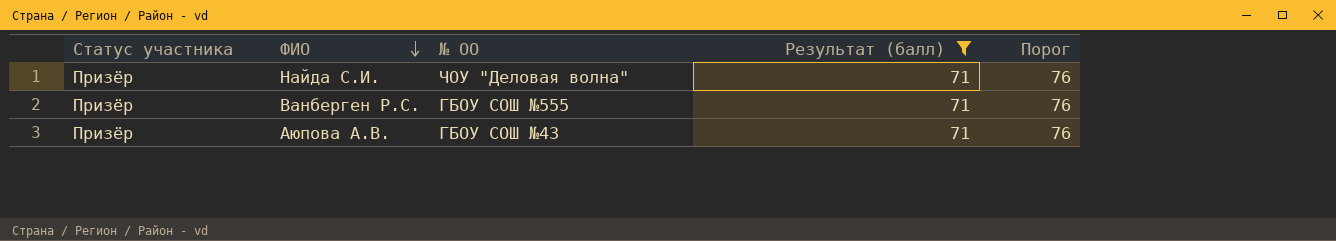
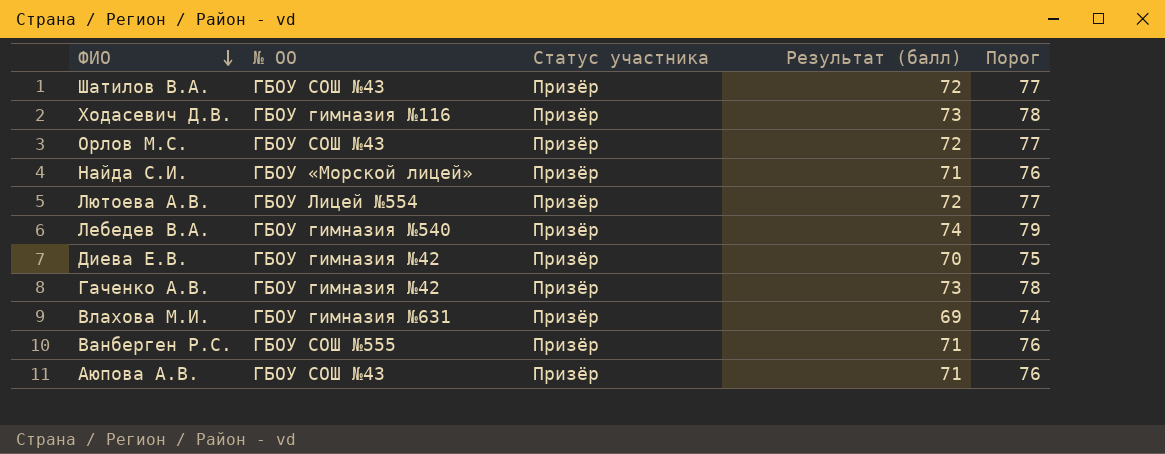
filter: Результат (балл) = 71 -> none
column Статус участника | position: 1 -> 3
Найда С.И. | № ОО: ЧОУ "Деловая волна" -> ГБОУ «Морской лицей»

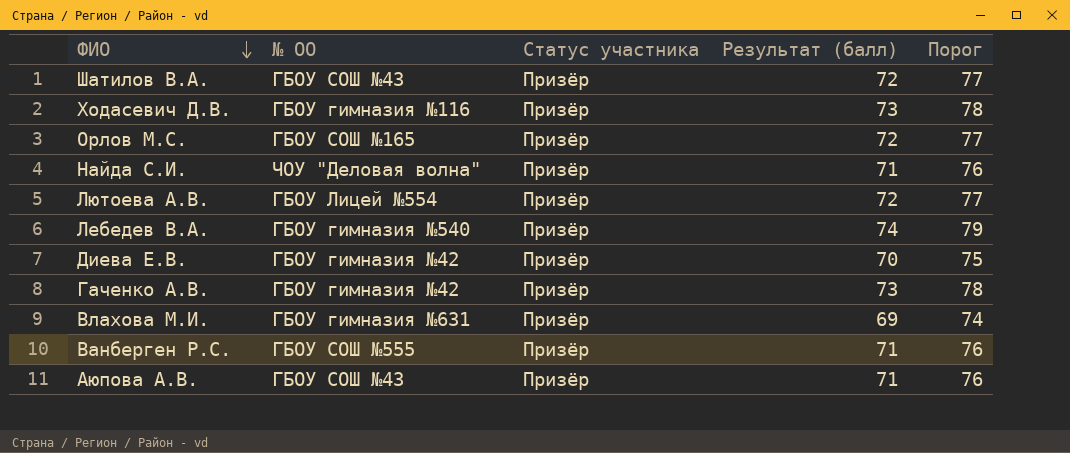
Орлов М.С. | № ОО: ГБОУ СОШ №43 -> ГБОУ СОШ №165
Найда С.И. | № ОО: ГБОУ «Морской лицей» -> ЧОУ "Деловая волна"

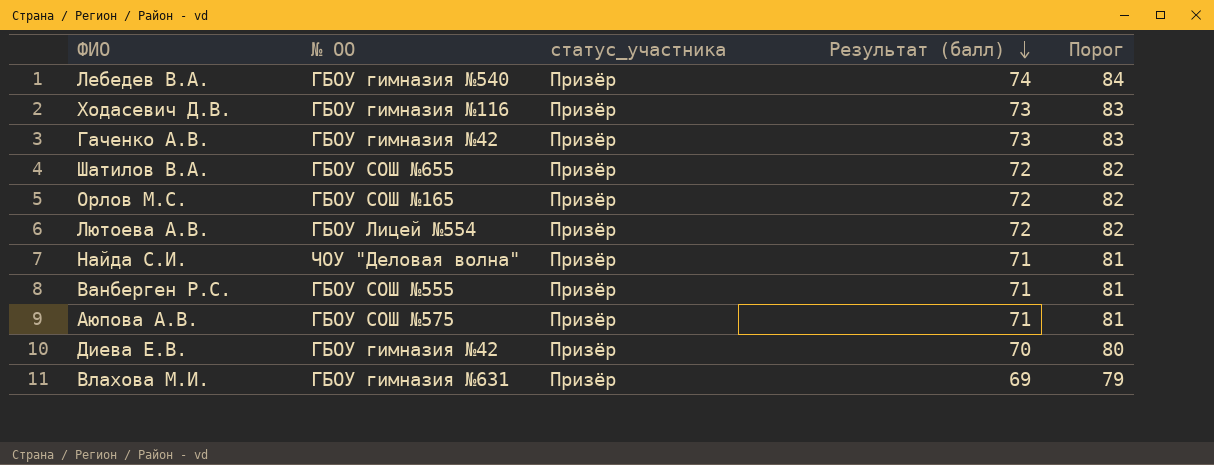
row order: ФИО descending -> Результат (балл) descending
column name: Статус участника -> статус_участника
column Порог | formula: [Результат (балл)] + 5 -> [Результат (балл)] + 10
Шатилов В.А. | № ОО: ГБОУ СОШ №43 -> ГБОУ СОШ №655
Аюпова А.В. | № ОО: ГБОУ СОШ №43 -> ГБОУ СОШ №575

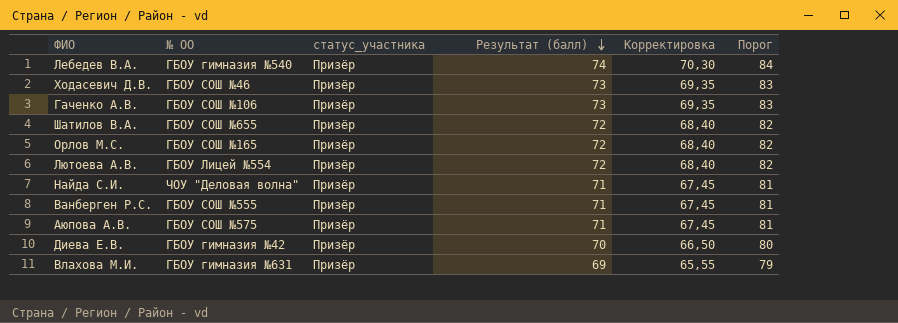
column Корректировка | formula: none -> [Результат (балл)] * 0,95
Ходасевич Д.В. | № ОО: ГБОУ гимназия №116 -> ГБОУ СОШ №46
Гаченко А.В. | № ОО: ГБОУ гимназия №42 -> ГБОУ СОШ №106

